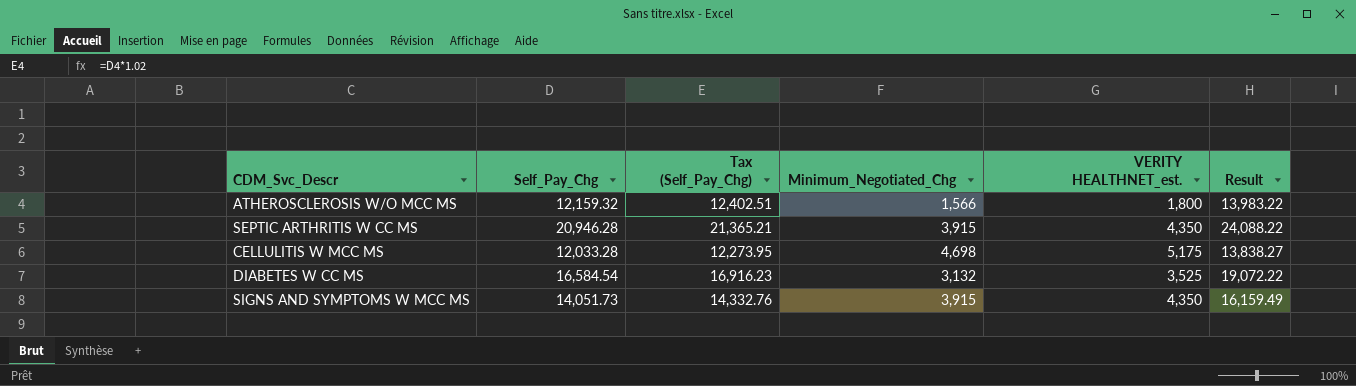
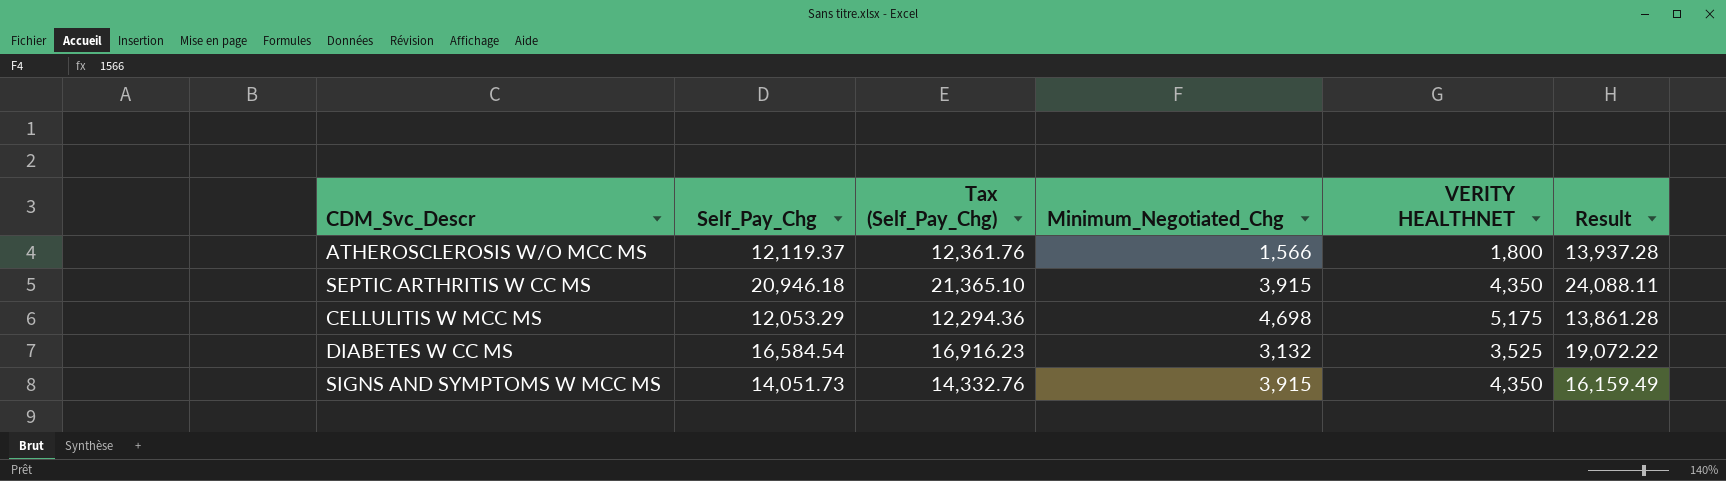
column name: VERITY HEALTHNET_est. -> VERITY HEALTHNET
ATHEROSCLEROSIS W/O MCC MS | Self_Pay_Chg: 12,159.32 -> 12,119.37
ATHEROSCLEROSIS W/O MCC MS | Tax (Self_Pay_Chg): 12,402.51 -> 12,361.76
ATHEROSCLEROSIS W/O MCC MS | Result: 13,983.22 -> 13,937.28
SEPTIC ARTHRITIS W CC MS | Self_Pay_Chg: 20,946.28 -> 20,946.18
SEPTIC ARTHRITIS W CC MS | Tax (Self_Pay_Chg): 21,365.21 -> 21,365.10
SEPTIC ARTHRITIS W CC MS | Result: 24,088.22 -> 24,088.11
CELLULITIS W MCC MS | Self_Pay_Chg: 12,033.28 -> 12,053.29
CELLULITIS W MCC MS | Tax (Self_Pay_Chg): 12,273.95 -> 12,294.36
CELLULITIS W MCC MS | Result: 13,838.27 -> 13,861.28

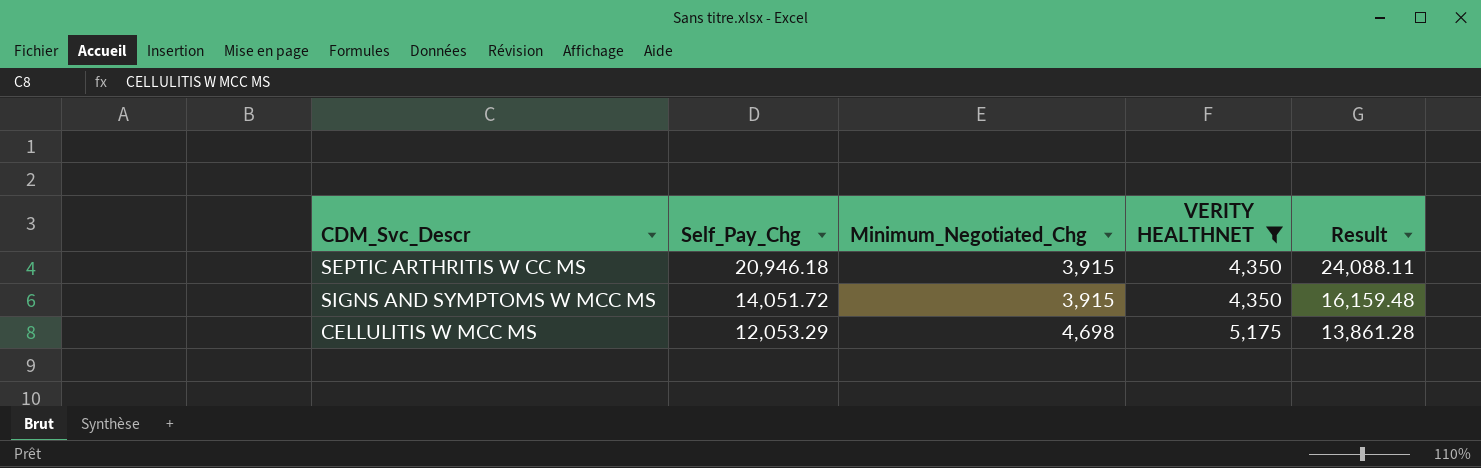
filter: none -> VERITY HEALTHNET >= 4,350
row order: none -> Self_Pay_Chg descending
column Tax (Self_Pay_Chg) | formula: [Self_Pay_Chg] * 1.02 -> none
SIGNS AND SYMPTOMS W MCC MS | Self_Pay_Chg: 14,051.73 -> 14,051.72
SIGNS AND SYMPTOMS W MCC MS | Result: 16,159.49 -> 16,159.48

